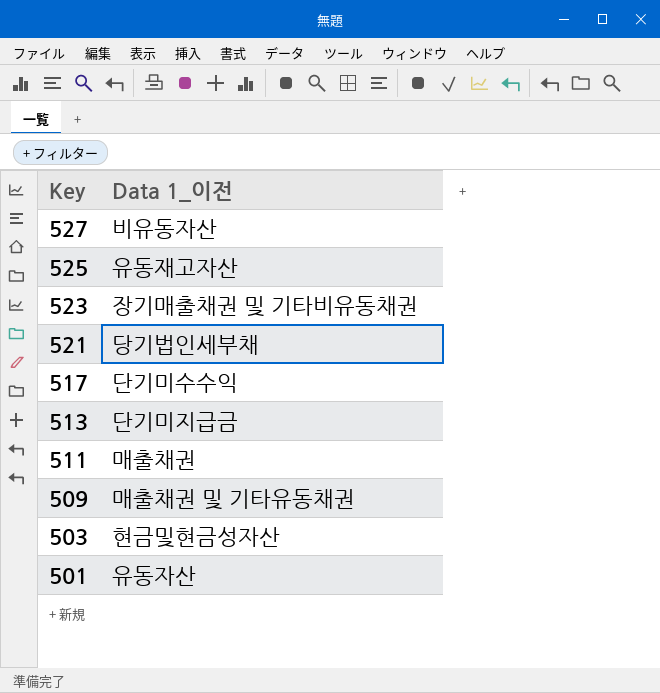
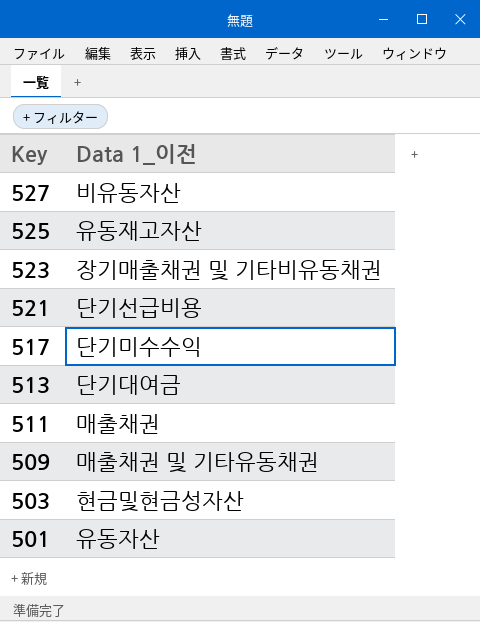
521 | Data 1_이전: 당기법인세부채 -> 단기선급비용
513 | Data 1_이전: 단기미지급금 -> 단기대여금

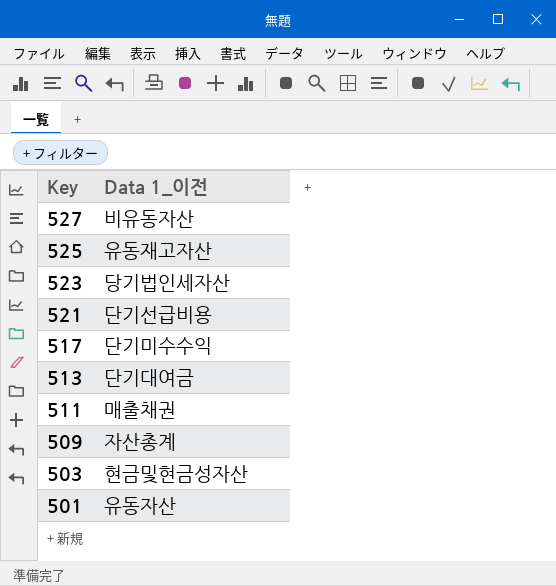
523 | Data 1_이전: 장기매출채권 및 기타비유동채권 -> 당기법인세자산
509 | Data 1_이전: 매출채권 및 기타유동채권 -> 자산총계

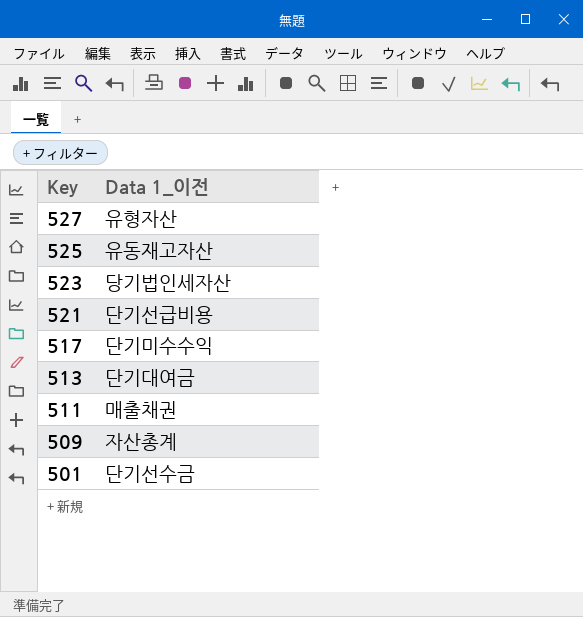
row 503: 현금및현금성자산 -> none
527 | Data 1_이전: 비유동자산 -> 유형자산
501 | Data 1_이전: 유동자산 -> 단기선수금

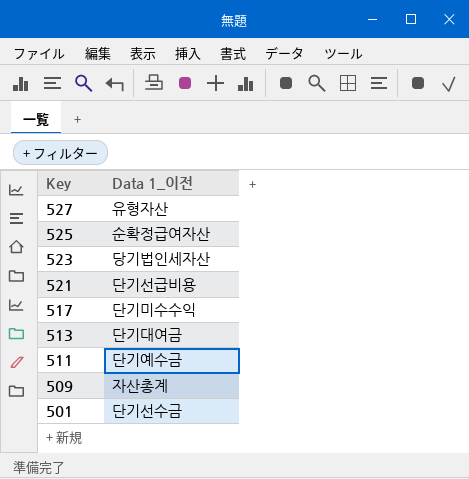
525 | Data 1_이전: 유동재고자산 -> 순확정급여자산
511 | Data 1_이전: 매출채권 -> 단기예수금

